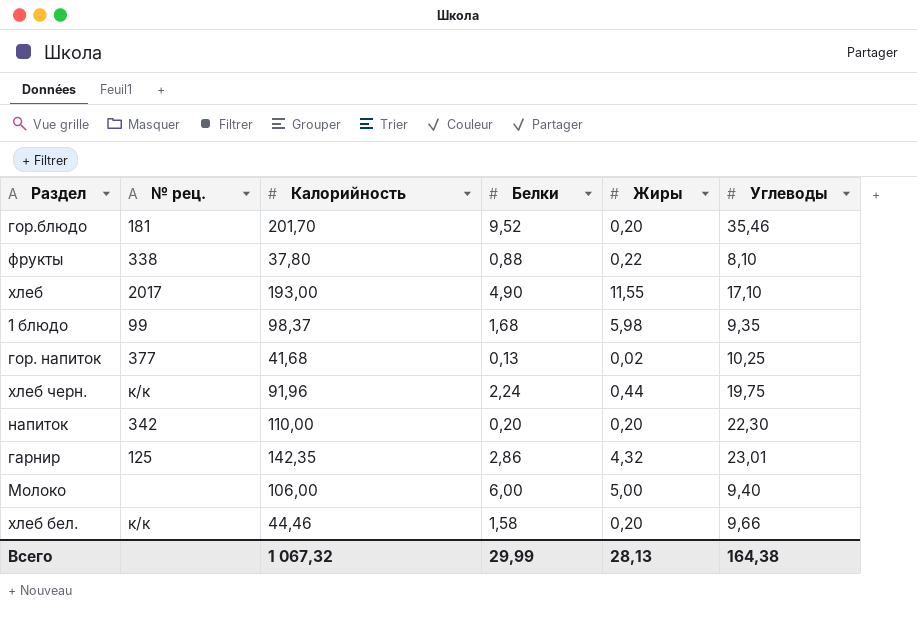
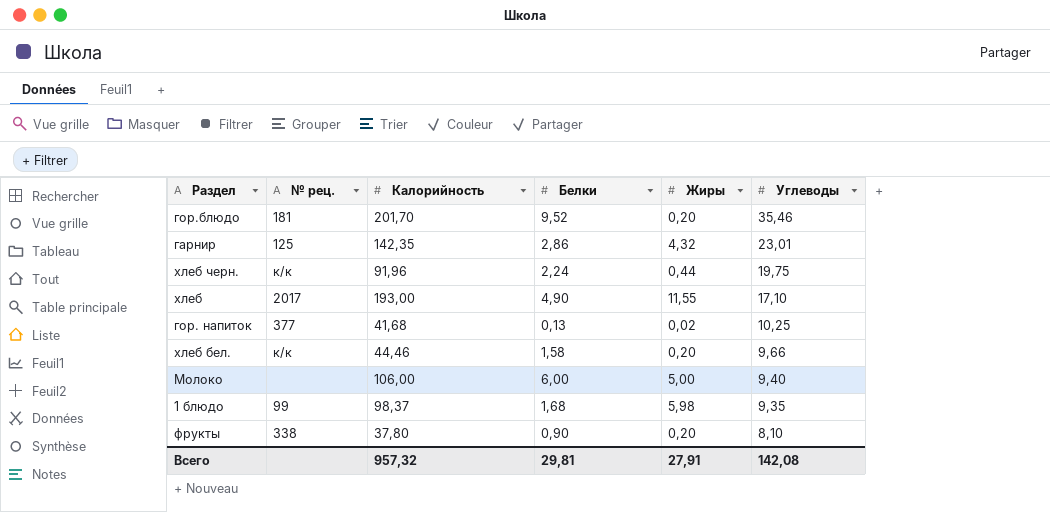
row order: none -> Углеводы descending
row напиток: 342 | 110,00 | 0,20 | 0,20 | 22,30 -> none
фрукты | Белки: 0,88 -> 0,90
фрукты | Жиры: 0,22 -> 0,20
Всего | Калорийность: 1 067,32 -> 957,32
Всего | Белки: 29,99 -> 29,81
Всего | Жиры: 28,13 -> 27,91
Всего | Углеводы: 164,38 -> 142,08

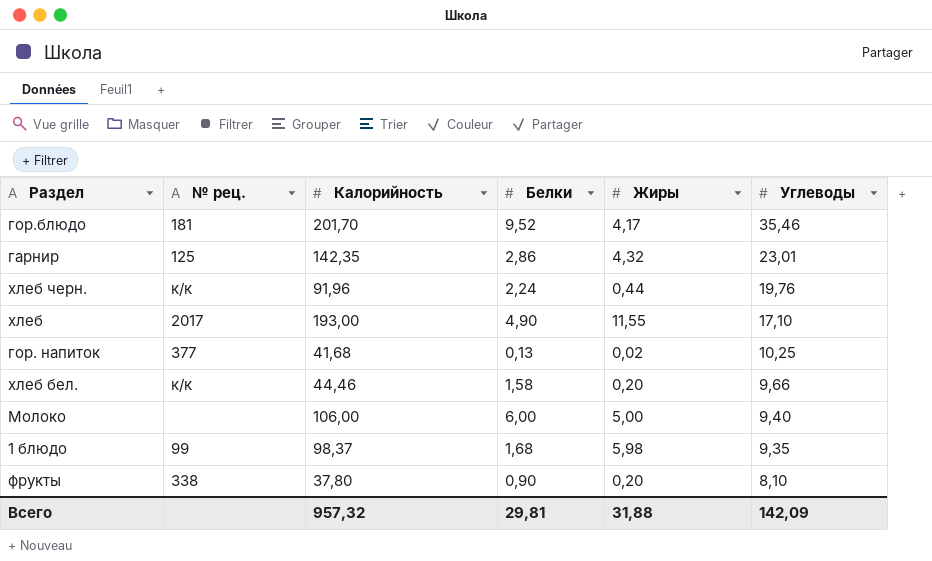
гор.блюдо | Жиры: 0,20 -> 4,17
хлеб черн. | Углеводы: 19,75 -> 19,76
Всего | Жиры: 27,91 -> 31,88
Всего | Углеводы: 142,08 -> 142,09

